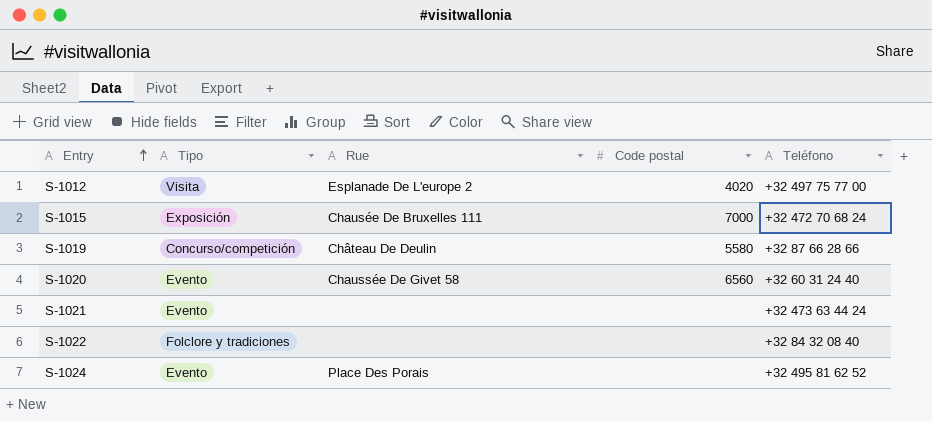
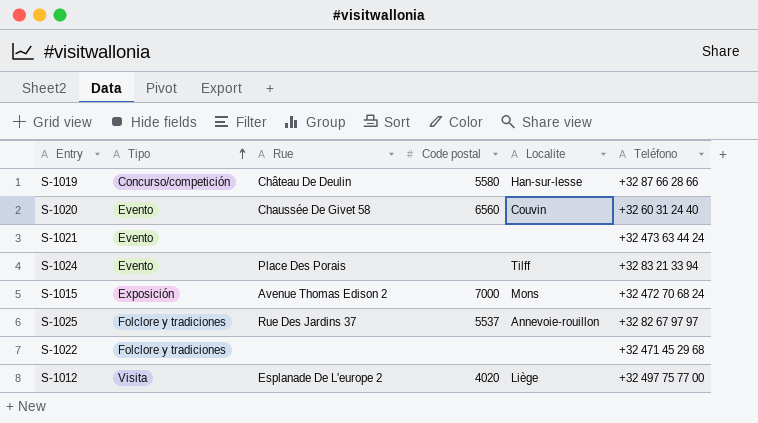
row order: Entry ascending -> Tipo ascending
column Localite | position: none -> 5
S-1024 | Teléfono: +32 495 81 62 52 -> +32 83 21 33 94
S-1015 | Rue: Chausée De Bruxelles 111 -> Avenue Thomas Edison 2
row S-1025: none -> Folclore y tradiciones | Rue Des Jardins 37 | 5537 | Annevoie-rouillon | +32 82 67 97 97
S-1022 | Teléfono: +32 84 32 08 40 -> +32 471 45 29 68

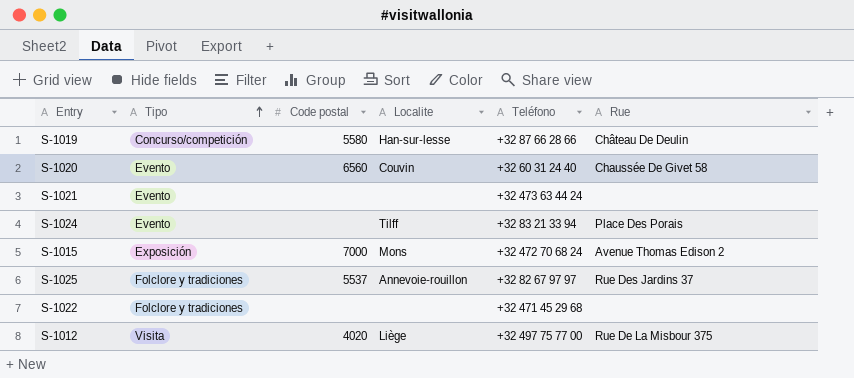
column Rue | position: 3 -> 6
S-1012 | Rue: Esplanade De L'europe 2 -> Rue De La Misbour 375

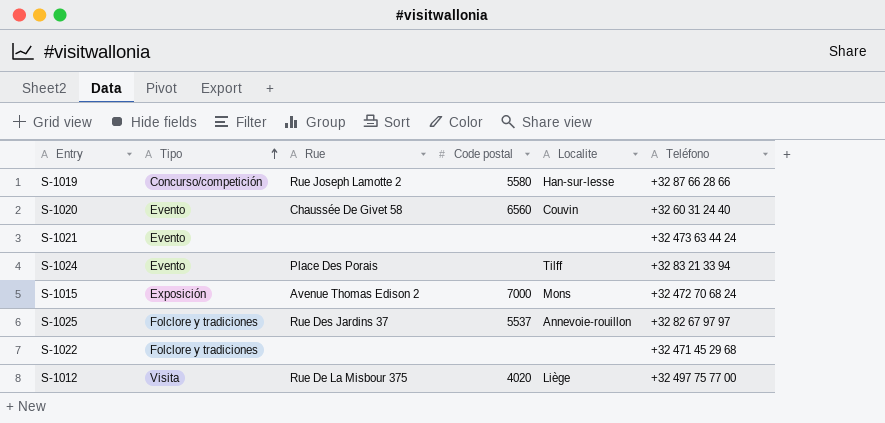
column Rue | position: 6 -> 3
S-1019 | Rue: Château De Deulin -> Rue Joseph Lamotte 2

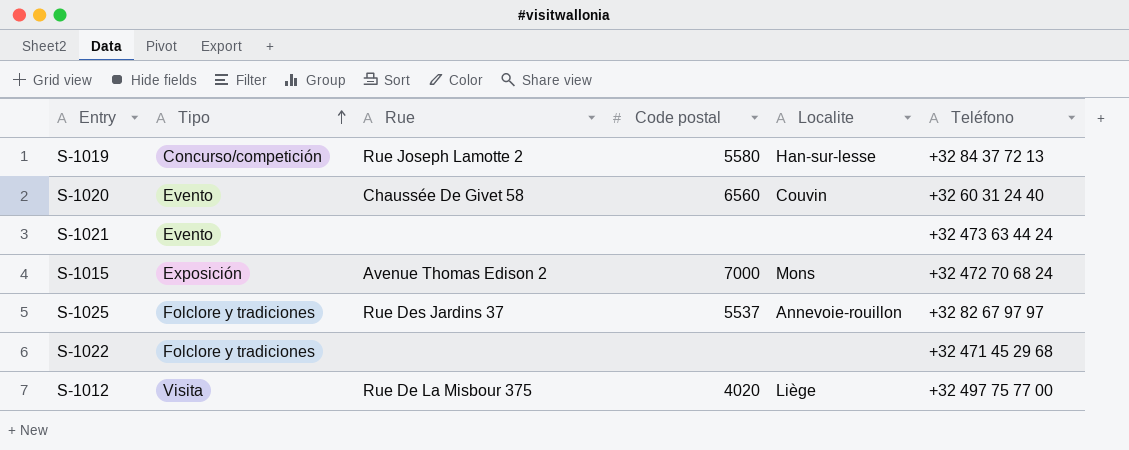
row S-1024: Evento | Place Des Porais | none | Tilff | +32 83 21 33 94 -> none
S-1019 | Teléfono: +32 87 66 28 66 -> +32 84 37 72 13

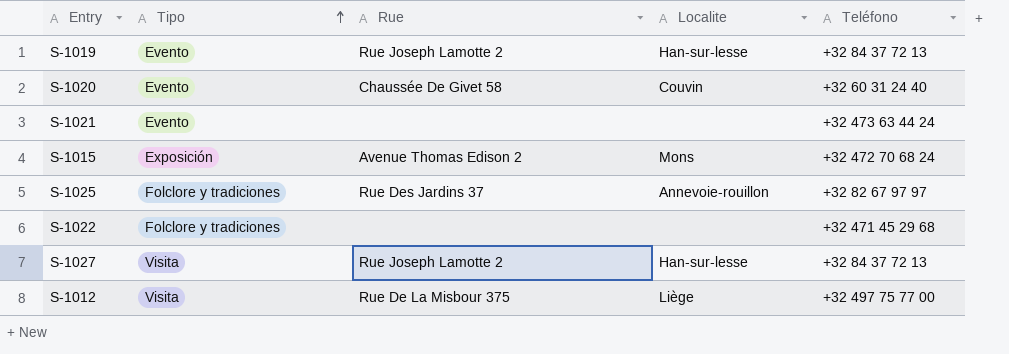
column Code postal | position: 4 -> none
S-1019 | Tipo: Concurso/competición -> Evento
row S-1027: none -> Visita | Rue Joseph Lamotte 2 | Han-sur-lesse | +32 84 37 72 13

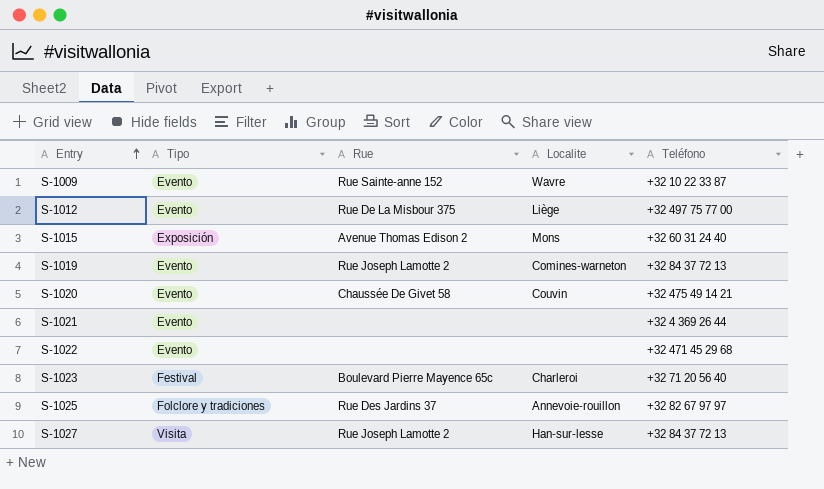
row order: Tipo ascending -> Entry ascending
row S-1009: none -> Evento | Rue Sainte-anne 152 | Wavre | +32 10 22 33 87
S-1012 | Tipo: Visita -> Evento
S-1015 | Teléfono: +32 472 70 68 24 -> +32 60 31 24 40
S-1019 | Localite: Han-sur-lesse -> Comines-warneton
S-1020 | Teléfono: +32 60 31 24 40 -> +32 475 49 14 21
S-1021 | Teléfono: +32 473 63 44 24 -> +32 4 369 26 44
S-1022 | Tipo: Folclore y tradiciones -> Evento
row S-1023: none -> Festival | Boulevard Pierre Mayence 65c | Charleroi | +32 71 20 56 40

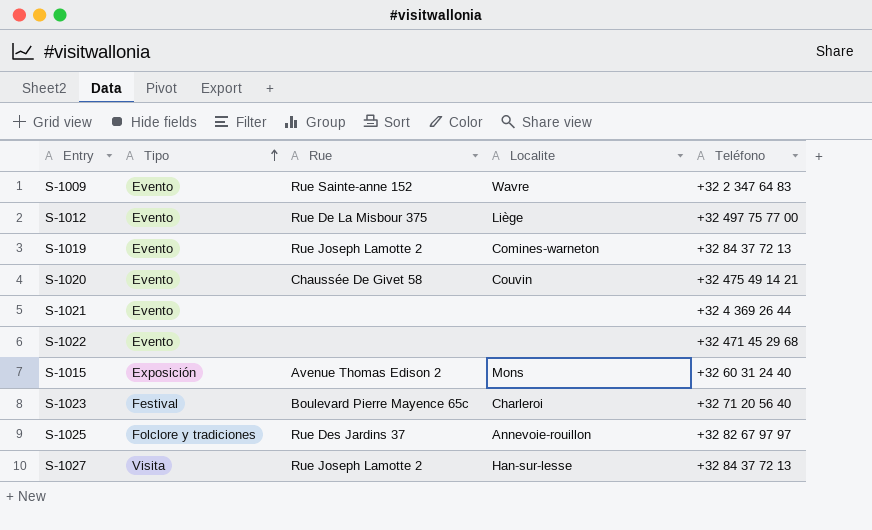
row order: Entry ascending -> Tipo ascending
S-1009 | Teléfono: +32 10 22 33 87 -> +32 2 347 64 83

